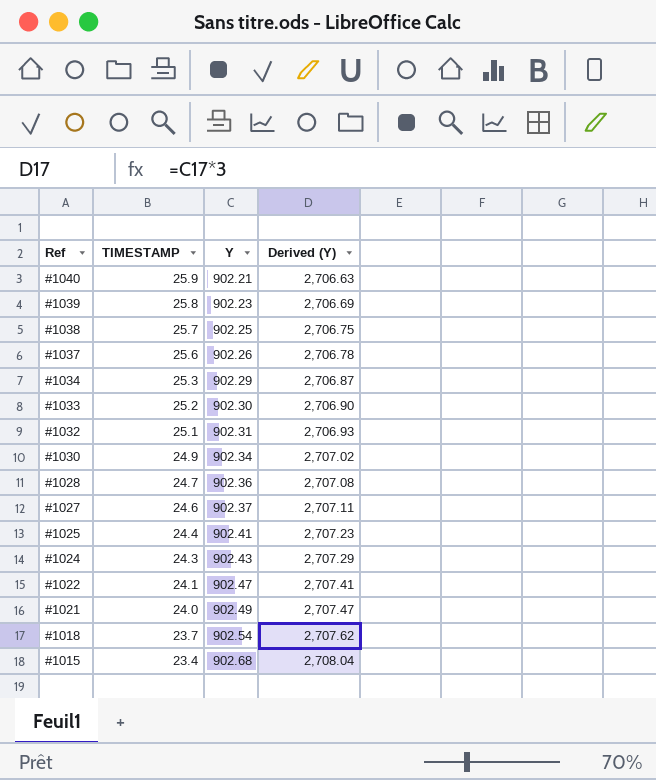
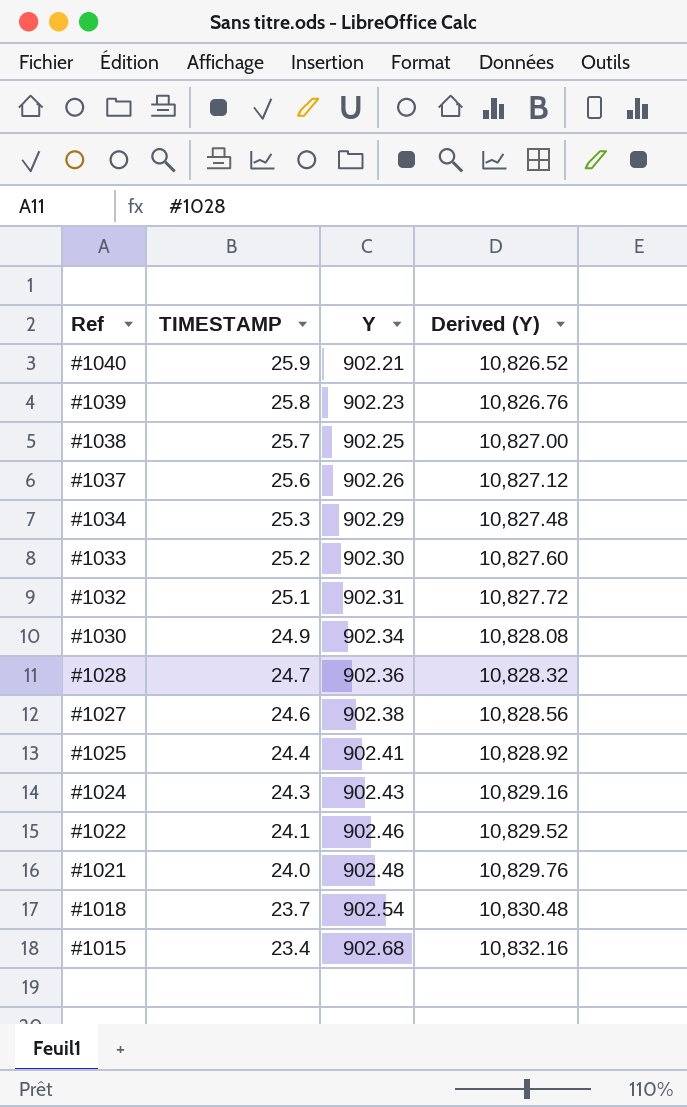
column Derived (Y) | formula: [Y] * 3 -> [Y] * 12
#1027 | Y: 902.37 -> 902.38
#1022 | Y: 902.47 -> 902.46
#1021 | Y: 902.49 -> 902.48

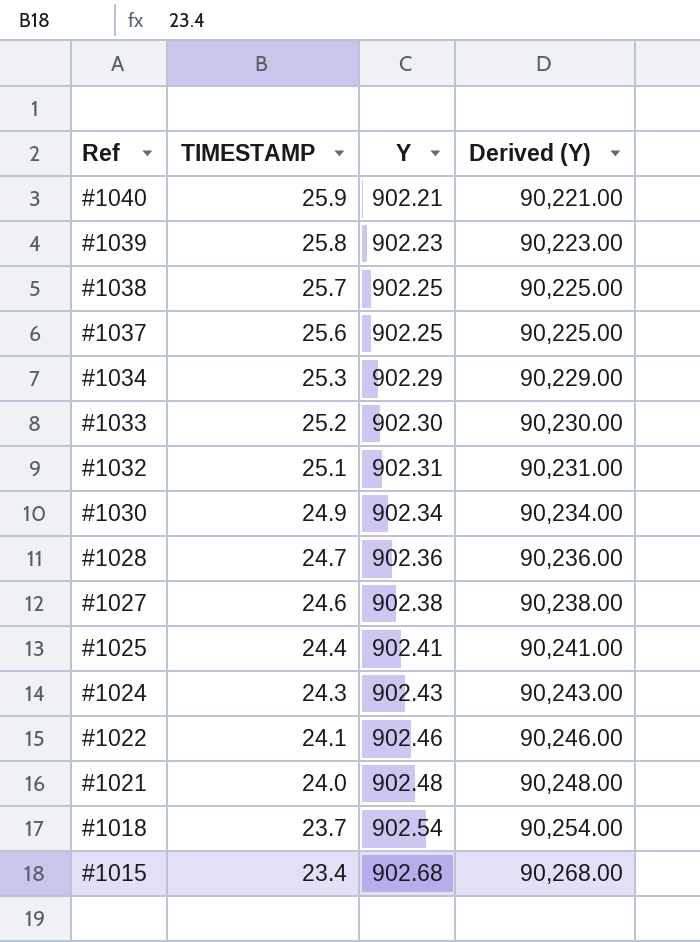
column Derived (Y) | formula: [Y] * 12 -> [Y] * 100
#1037 | Y: 902.26 -> 902.25

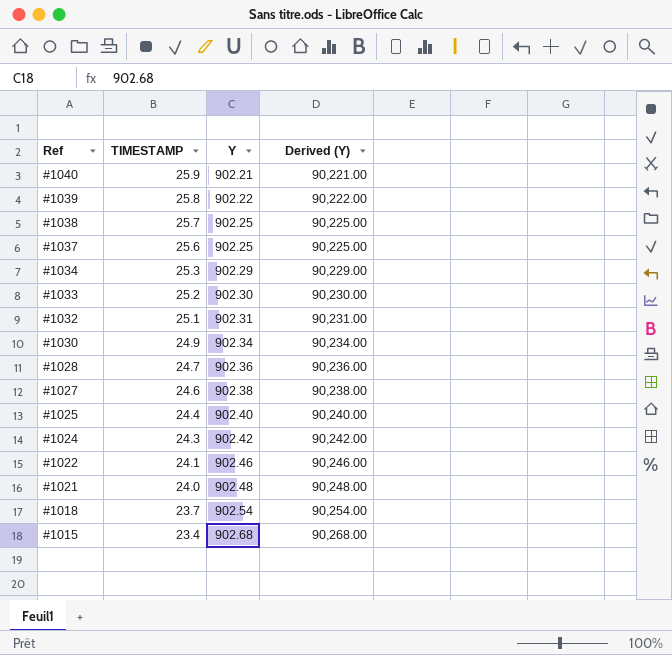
#1039 | Y: 902.23 -> 902.22
#1039 | Derived (Y): 90,223.00 -> 90,222.00
#1025 | Y: 902.41 -> 902.40
#1025 | Derived (Y): 90,241.00 -> 90,240.00
#1024 | Y: 902.43 -> 902.42
#1024 | Derived (Y): 90,243.00 -> 90,242.00

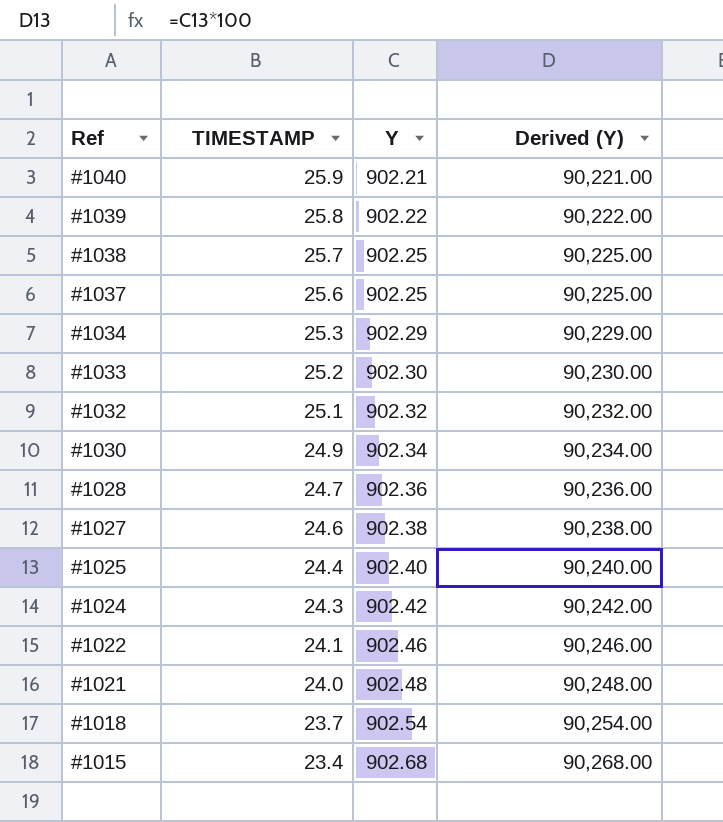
#1032 | Y: 902.31 -> 902.32
#1032 | Derived (Y): 90,231.00 -> 90,232.00

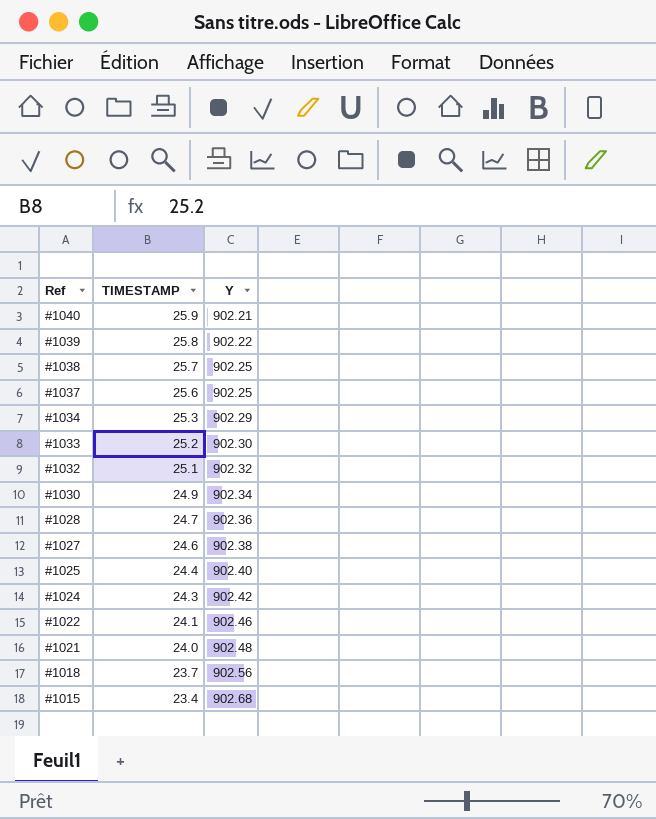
column Derived (Y) | formula: [Y] * 100 -> none
#1018 | Y: 902.54 -> 902.56

